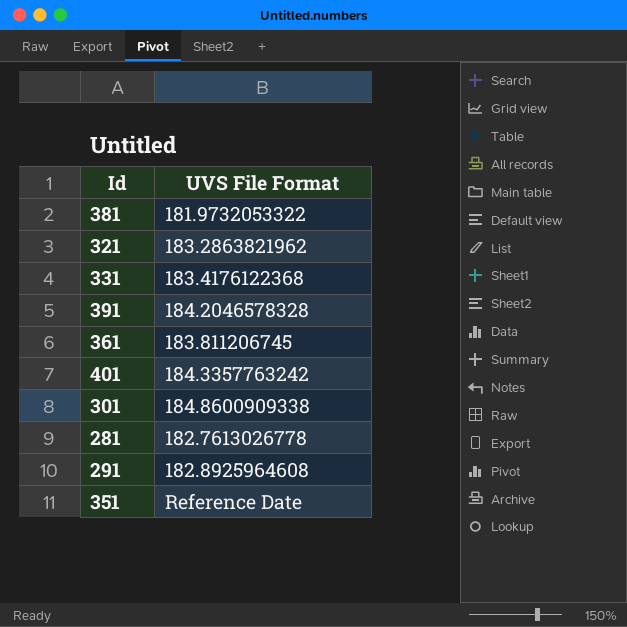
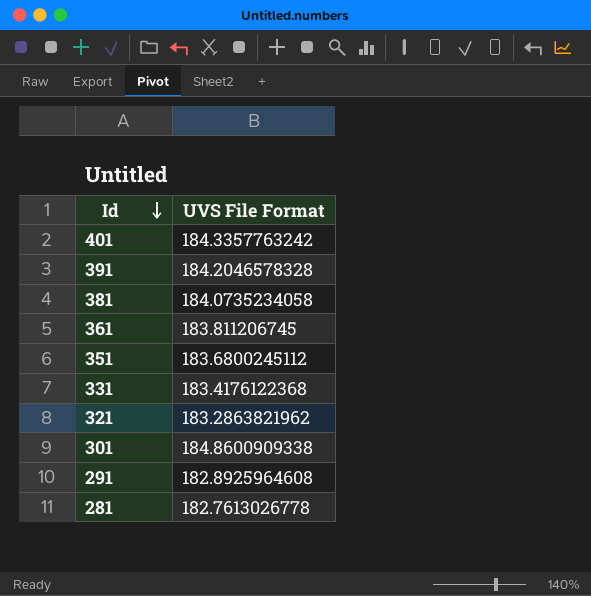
row order: none -> Id descending
381 | UVS File Format: 181.9732053322 -> 184.0735234058
351 | UVS File Format: Reference Date -> 183.6800245112

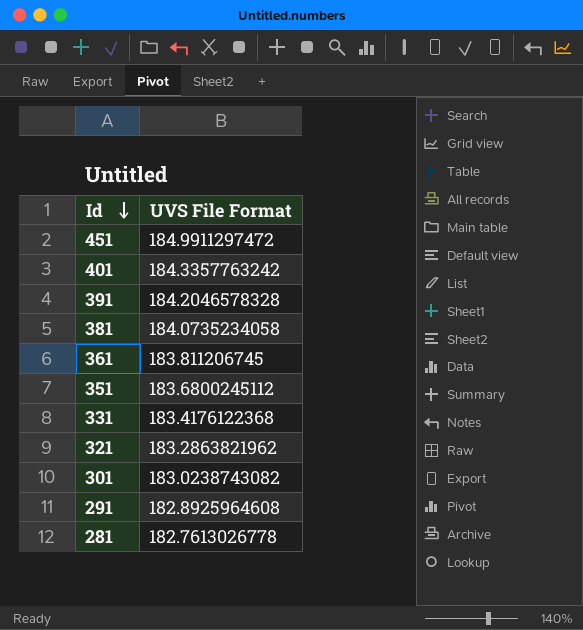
row 451: none -> 184.9911297472
301 | UVS File Format: 184.8600909338 -> 183.0238743082

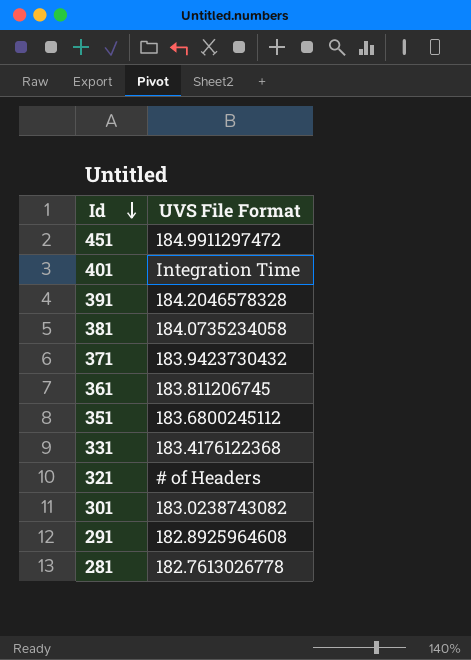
401 | UVS File Format: 184.3357763242 -> Integration Time
row 371: none -> 183.9423730432
321 | UVS File Format: 183.2863821962 -> # of Headers

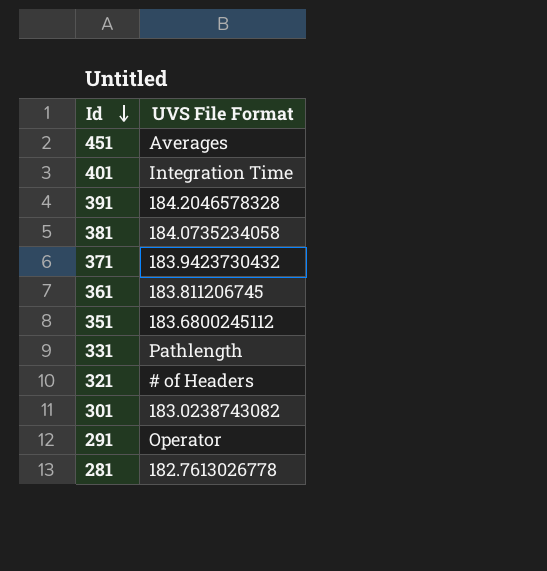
451 | UVS File Format: 184.9911297472 -> Averages
331 | UVS File Format: 183.4176122368 -> Pathlength
291 | UVS File Format: 182.8925964608 -> Operator

